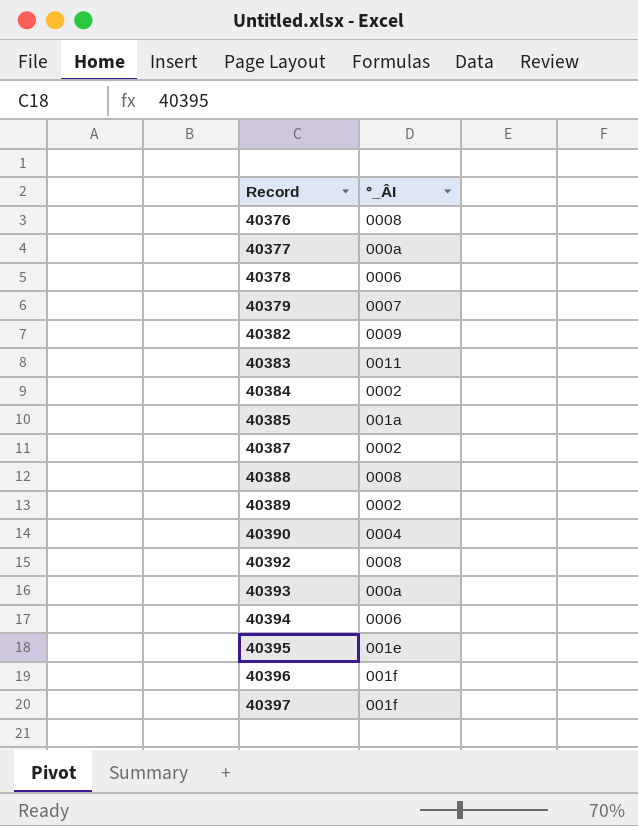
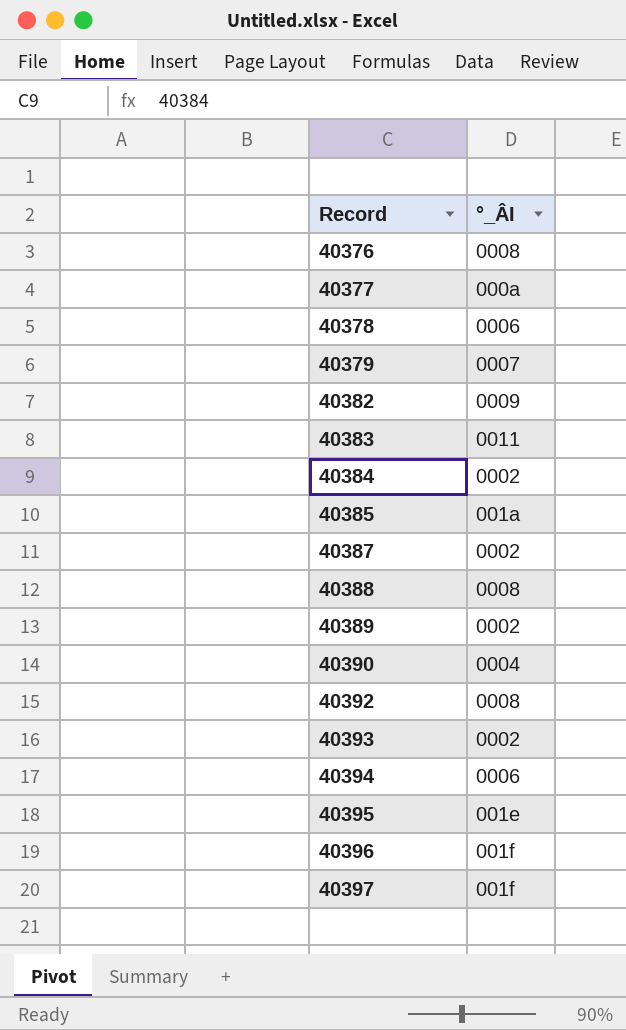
40393 | °_ÂI: 000a -> 0002

